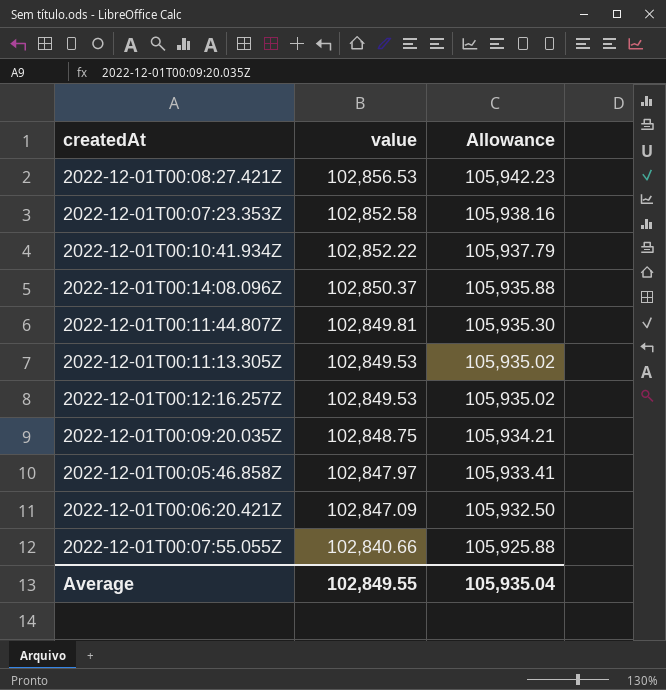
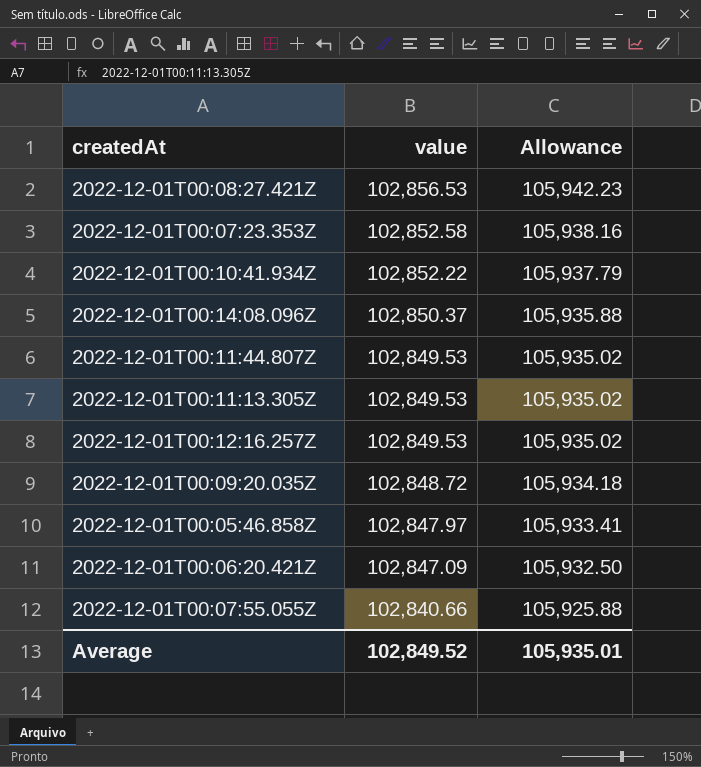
2022-12-01T00:11:44.807Z | value: 102,849.81 -> 102,849.53
2022-12-01T00:11:44.807Z | Allowance: 105,935.30 -> 105,935.02
2022-12-01T00:09:20.035Z | value: 102,848.75 -> 102,848.72
2022-12-01T00:09:20.035Z | Allowance: 105,934.21 -> 105,934.18
Average | value: 102,849.55 -> 102,849.52
Average | Allowance: 105,935.04 -> 105,935.01

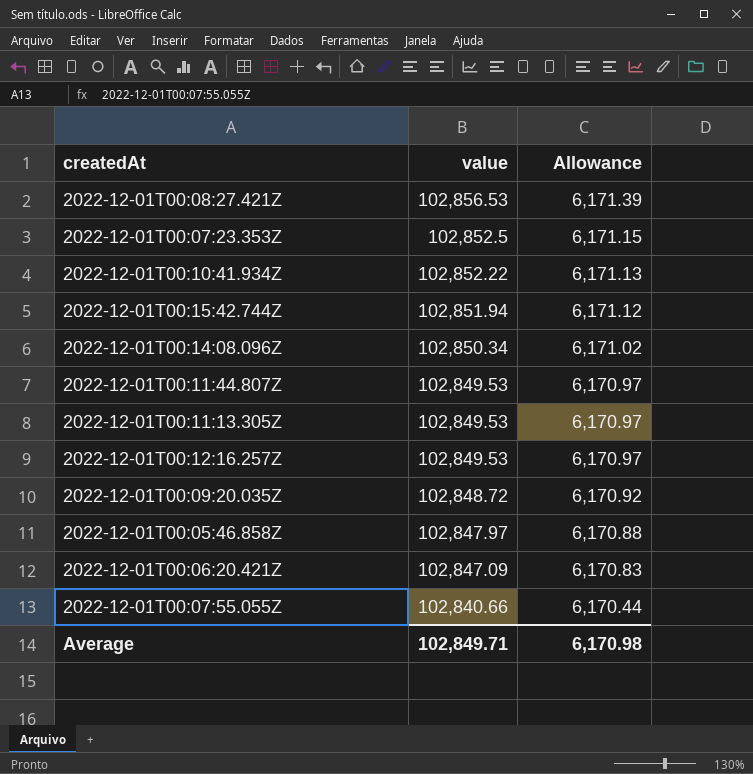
column Allowance | formula: [value] * 1.03 -> [value] * 0.06
2022-12-01T00:07:23.353Z | value: 102,852.58 -> 102,852.5
row 2022-12-01T00:15:42.744Z: none -> 102,851.94 | 6,171.12
2022-12-01T00:14:08.096Z | value: 102,850.37 -> 102,850.34
Average | value: 102,849.52 -> 102,849.71
Average | Allowance: 105,935.01 -> 6,170.98

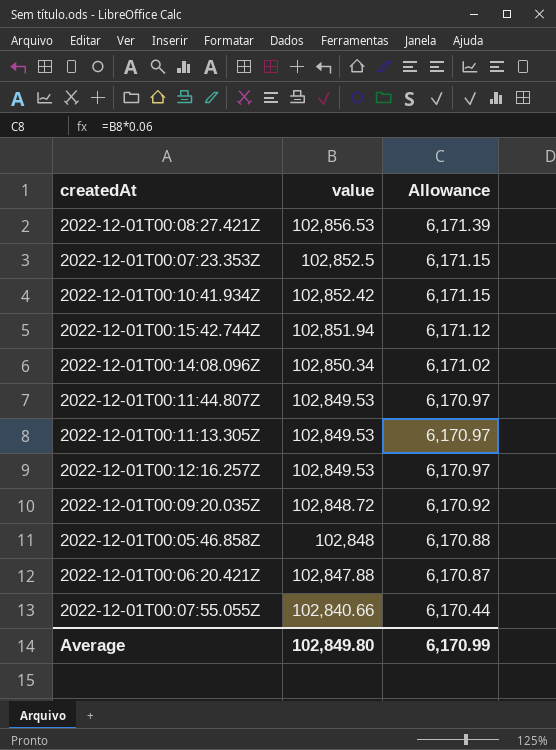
2022-12-01T00:10:41.934Z | value: 102,852.22 -> 102,852.42
2022-12-01T00:10:41.934Z | Allowance: 6,171.13 -> 6,171.15
2022-12-01T00:05:46.858Z | value: 102,847.97 -> 102,848
2022-12-01T00:06:20.421Z | value: 102,847.09 -> 102,847.88
2022-12-01T00:06:20.421Z | Allowance: 6,170.83 -> 6,170.87
Average | value: 102,849.71 -> 102,849.80
Average | Allowance: 6,170.98 -> 6,170.99

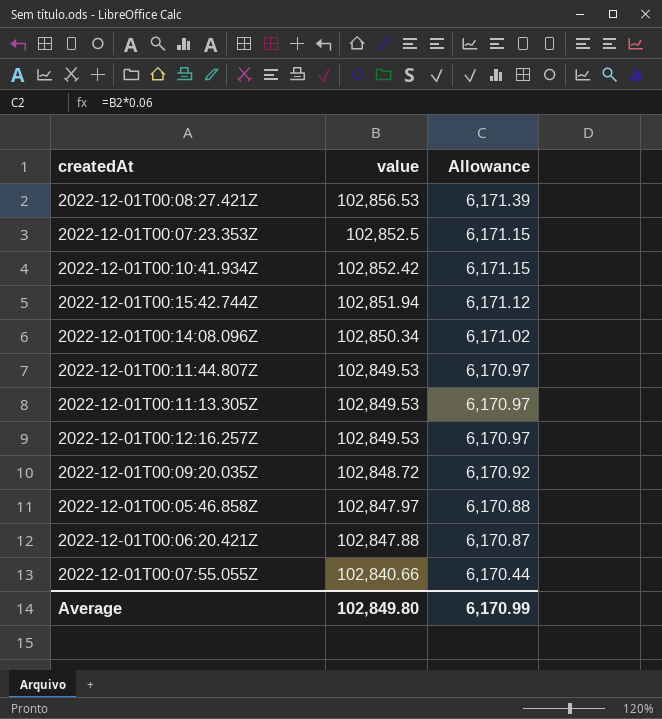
2022-12-01T00:05:46.858Z | value: 102,848 -> 102,847.97

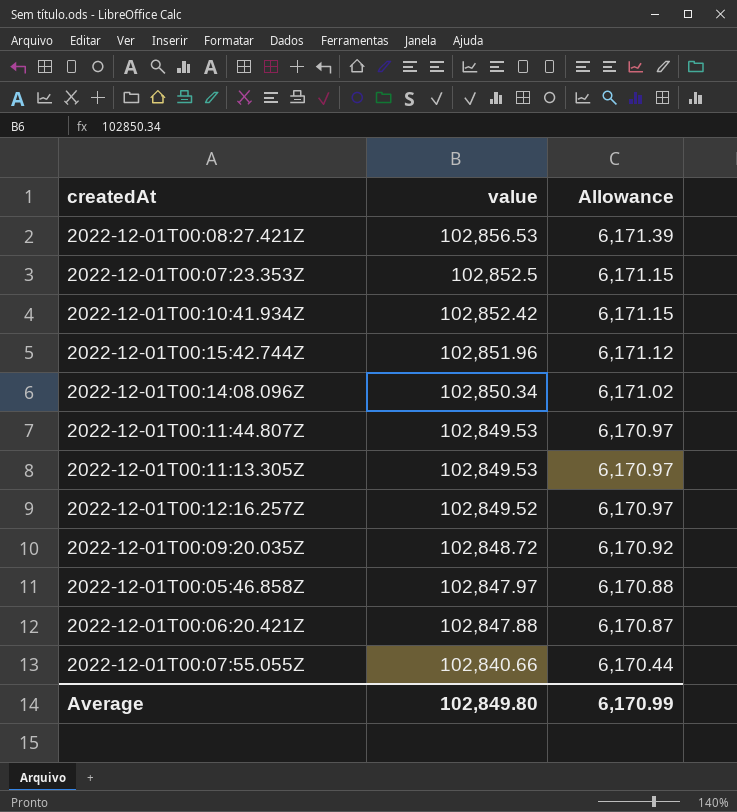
2022-12-01T00:15:42.744Z | value: 102,851.94 -> 102,851.96
2022-12-01T00:12:16.257Z | value: 102,849.53 -> 102,849.52

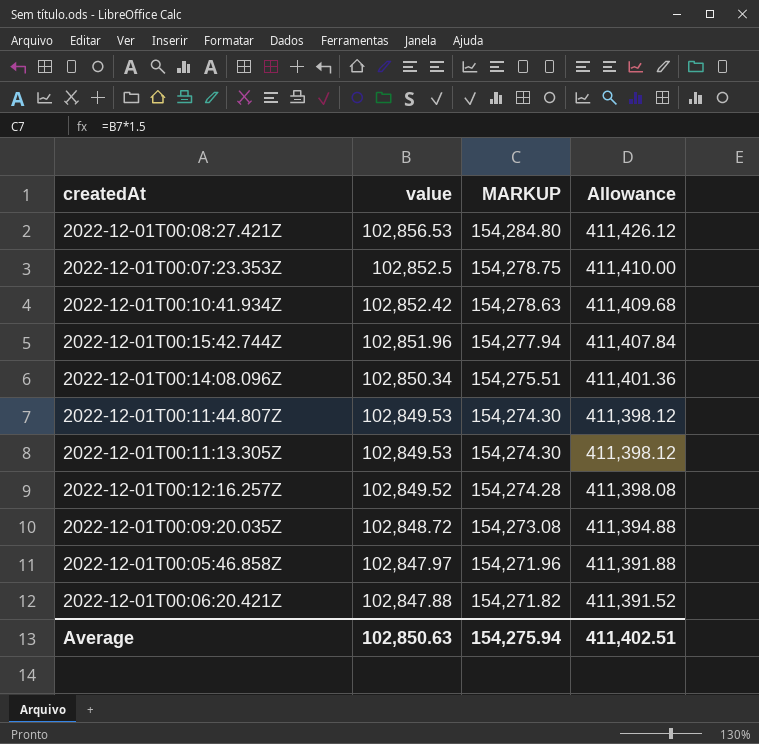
column MARKUP | formula: none -> [value] * 1.5
column Allowance | formula: [value] * 0.06 -> [value] * 4
row 2022-12-01T00:07:55.055Z: 102,840.66 | 6,170.44 -> none
Average | value: 102,849.80 -> 102,850.63
Average | Allowance: 6,170.99 -> 411,402.51

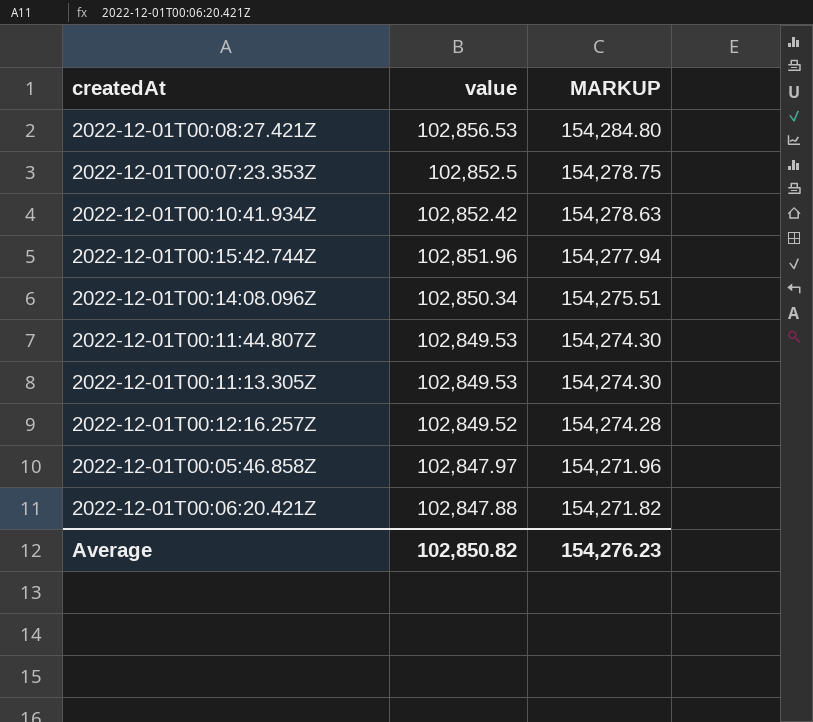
column Allowance | formula: [value] * 4 -> none
row 2022-12-01T00:09:20.035Z: 102,848.72 | 154,273.08 | 411,394.88 -> none
Average | value: 102,850.63 -> 102,850.82
Average | MARKUP: 154,275.94 -> 154,276.23

